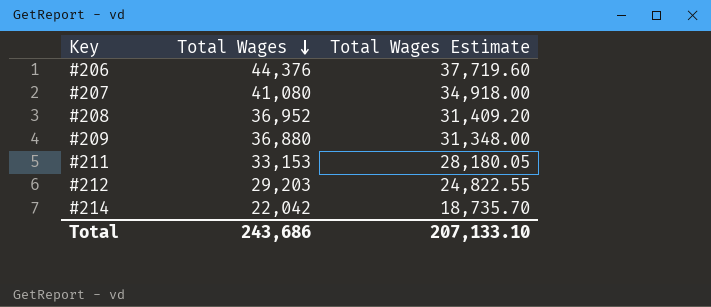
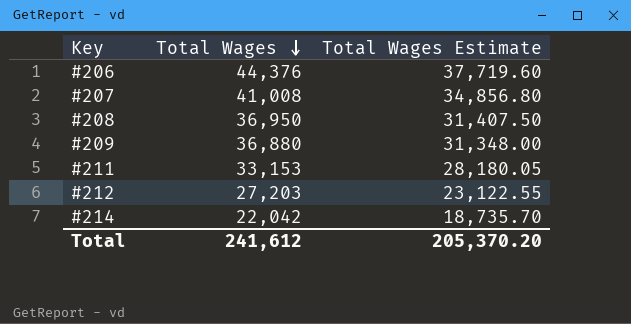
#207 | Total Wages: 41,080 -> 41,008
#207 | Total Wages Estimate: 34,918.00 -> 34,856.80
#208 | Total Wages: 36,952 -> 36,950
#208 | Total Wages Estimate: 31,409.20 -> 31,407.50
#212 | Total Wages: 29,203 -> 27,203
#212 | Total Wages Estimate: 24,822.55 -> 23,122.55
Total | Total Wages: 243,686 -> 241,612
Total | Total Wages Estimate: 207,133.10 -> 205,370.20

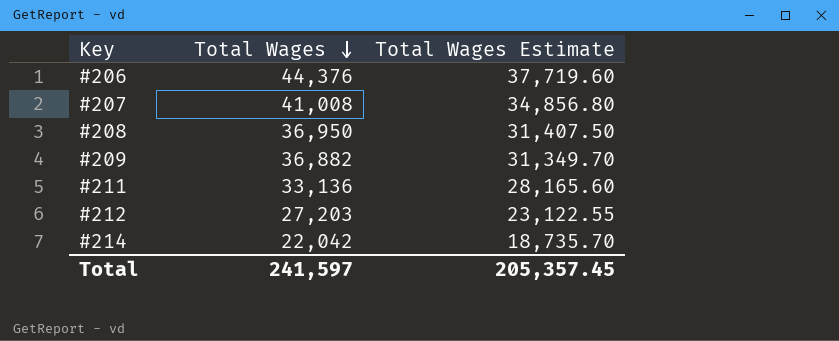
#209 | Total Wages: 36,880 -> 36,882
#209 | Total Wages Estimate: 31,348.00 -> 31,349.70
#211 | Total Wages: 33,153 -> 33,136
#211 | Total Wages Estimate: 28,180.05 -> 28,165.60
Total | Total Wages: 241,612 -> 241,597
Total | Total Wages Estimate: 205,370.20 -> 205,357.45

